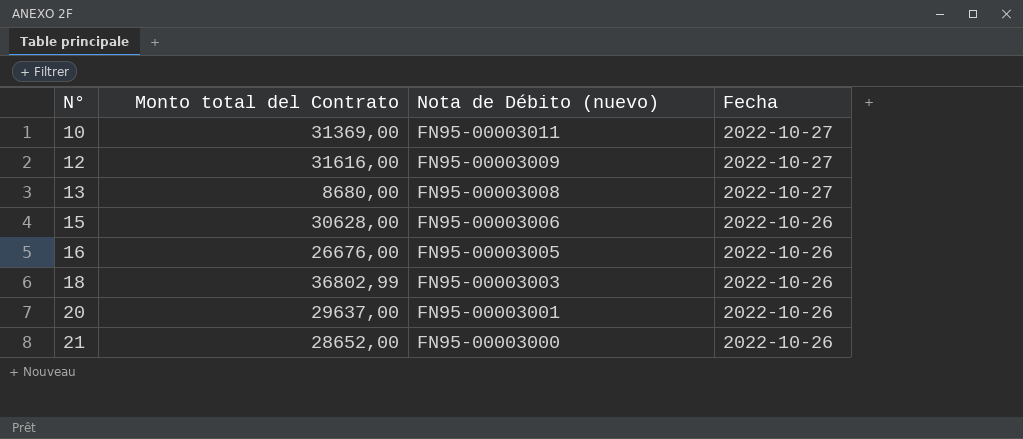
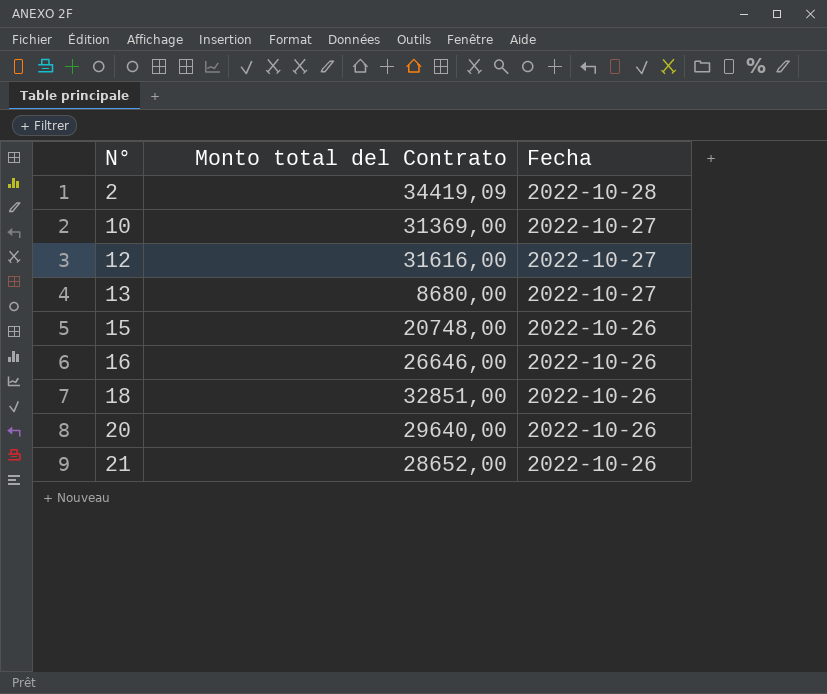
column Nota de Débito (nuevo) | position: 3 -> none
row 2: none -> 34419,09 | 2022-10-28
15 | Monto total del Contrato: 30628,00 -> 20748,00
16 | Monto total del Contrato: 26676,00 -> 26646,00
18 | Monto total del Contrato: 36802,99 -> 32851,00
20 | Monto total del Contrato: 29637,00 -> 29640,00

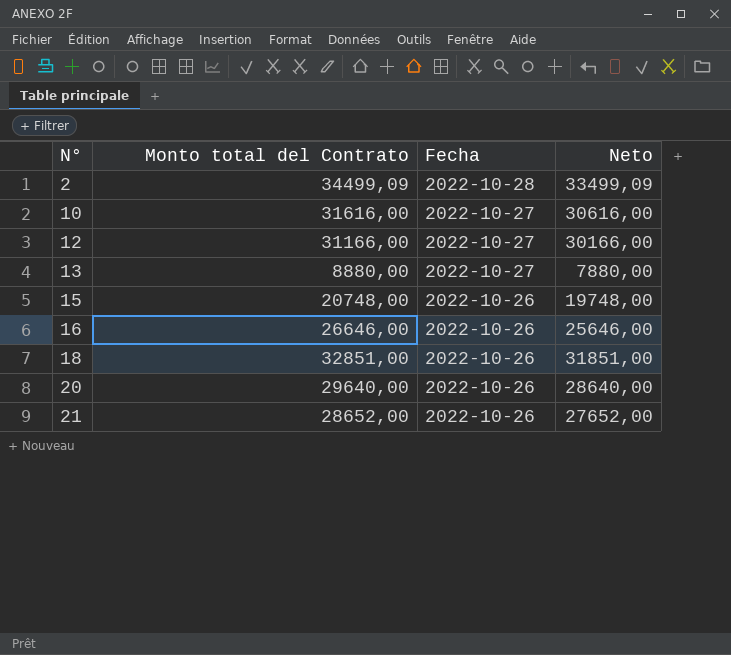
column Neto | formula: none -> [Monto total del Contrato] - 1000
2 | Monto total del Contrato: 34419,09 -> 34499,09
10 | Monto total del Contrato: 31369,00 -> 31616,00
12 | Monto total del Contrato: 31616,00 -> 31166,00
13 | Monto total del Contrato: 8680,00 -> 8880,00

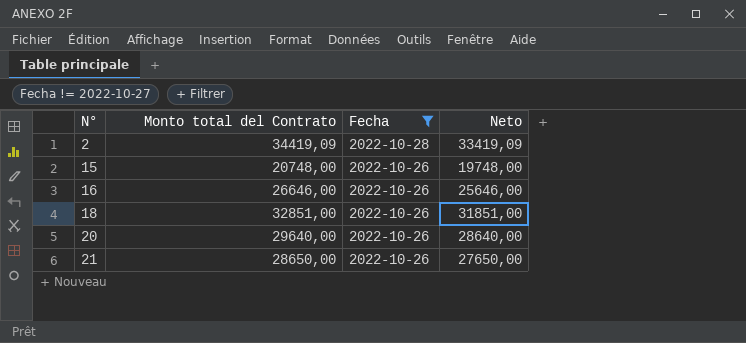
filter: none -> Fecha != 2022-10-27
2 | Monto total del Contrato: 34499,09 -> 34419,09
2 | Neto: 33499,09 -> 33419,09
21 | Monto total del Contrato: 28652,00 -> 28650,00
21 | Neto: 27652,00 -> 27650,00

